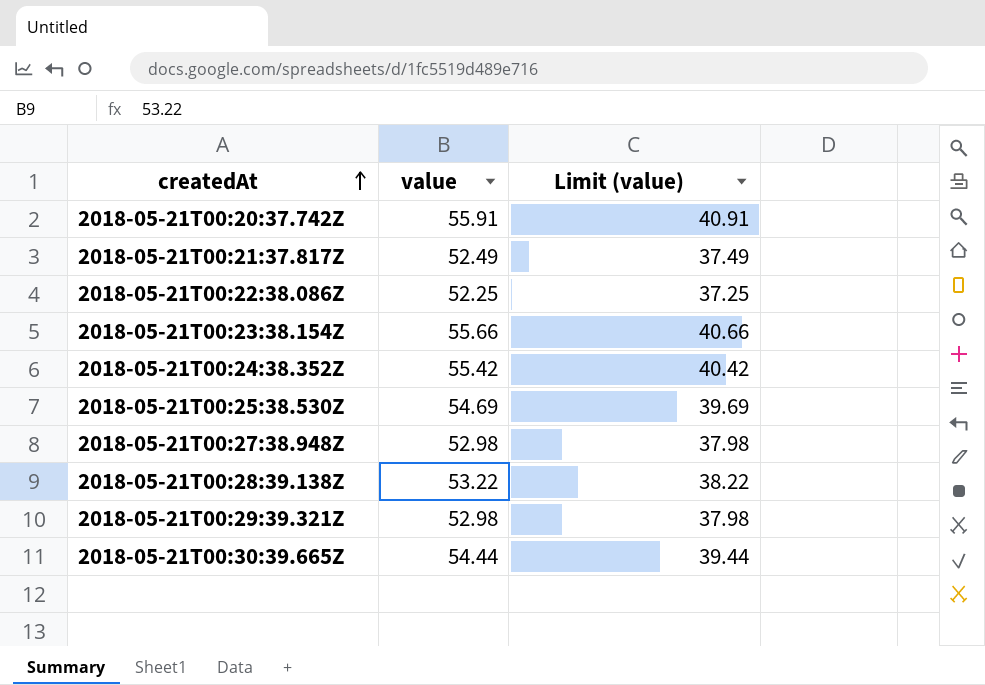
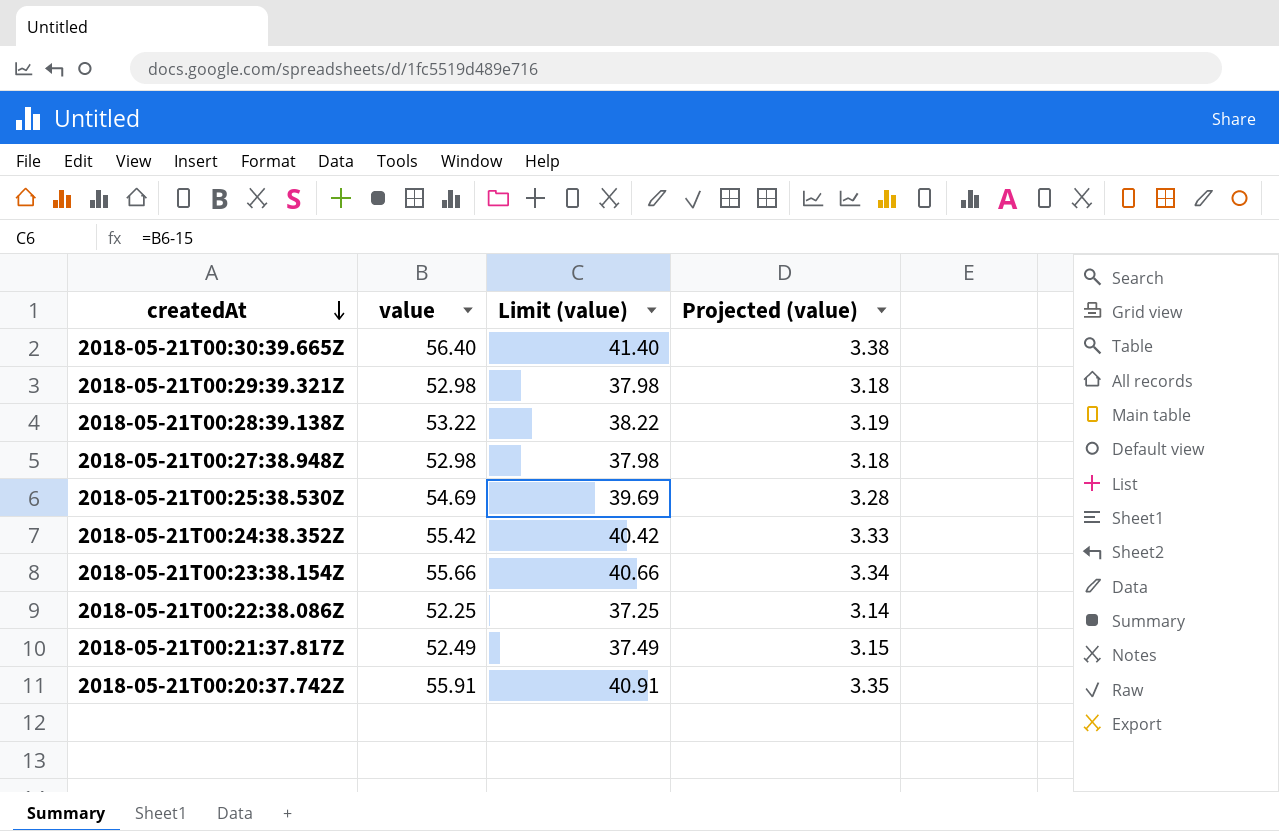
row order: createdAt ascending -> createdAt descending
column Projected (value) | formula: none -> [value] * 0.06
2018-05-21T00:30:39.665Z | value: 54.44 -> 56.40
2018-05-21T00:30:39.665Z | Limit (value): 39.44 -> 41.40

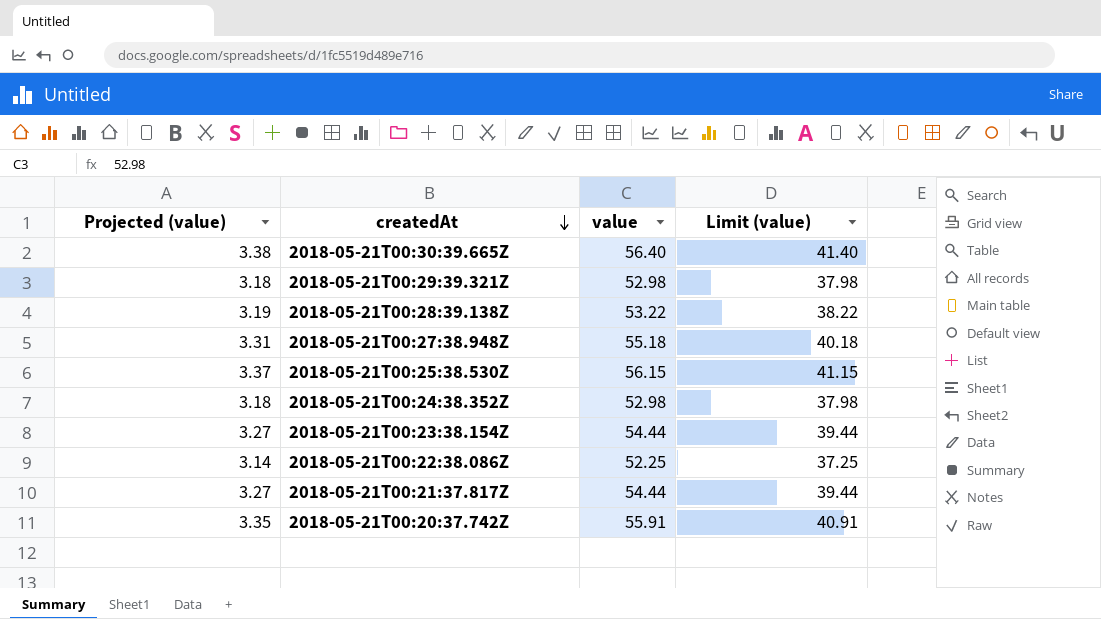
column Projected (value) | position: 4 -> 1
2018-05-21T00:27:38.948Z | Projected (value): 3.18 -> 3.31
2018-05-21T00:27:38.948Z | value: 52.98 -> 55.18
2018-05-21T00:27:38.948Z | Limit (value): 37.98 -> 40.18
2018-05-21T00:25:38.530Z | Projected (value): 3.28 -> 3.37
2018-05-21T00:25:38.530Z | value: 54.69 -> 56.15
2018-05-21T00:25:38.530Z | Limit (value): 39.69 -> 41.15
2018-05-21T00:24:38.352Z | Projected (value): 3.33 -> 3.18
2018-05-21T00:24:38.352Z | value: 55.42 -> 52.98
2018-05-21T00:24:38.352Z | Limit (value): 40.42 -> 37.98
2018-05-21T00:23:38.154Z | Projected (value): 3.34 -> 3.27
2018-05-21T00:23:38.154Z | value: 55.66 -> 54.44
2018-05-21T00:23:38.154Z | Limit (value): 40.66 -> 39.44
2018-05-21T00:21:37.817Z | Projected (value): 3.15 -> 3.27
2018-05-21T00:21:37.817Z | value: 52.49 -> 54.44
2018-05-21T00:21:37.817Z | Limit (value): 37.49 -> 39.44

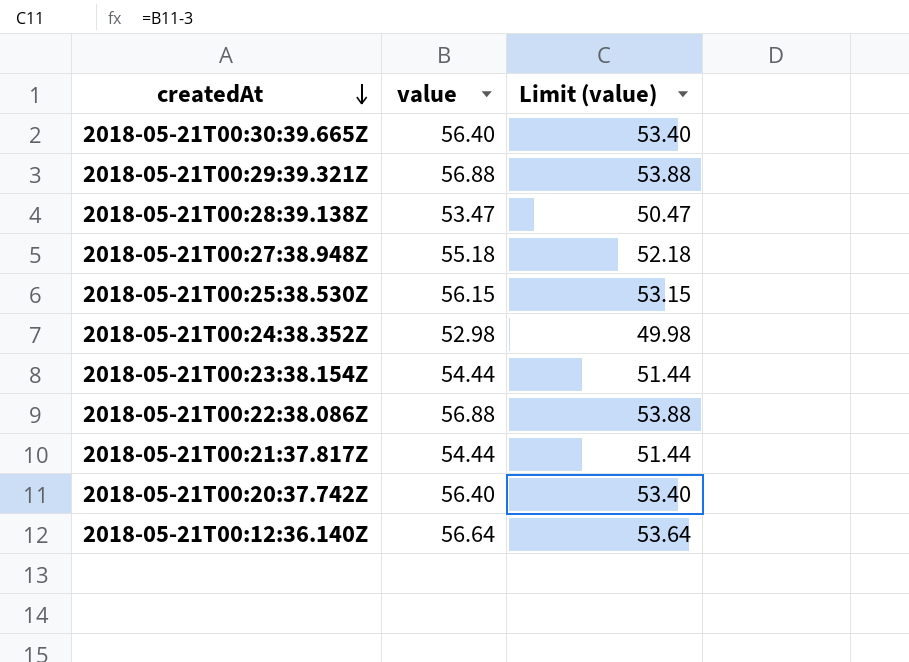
column Projected (value) | formula: [value] * 0.06 -> none
column Limit (value) | formula: [value] - 15 -> [value] - 3
2018-05-21T00:29:39.321Z | value: 52.98 -> 56.88
2018-05-21T00:28:39.138Z | value: 53.22 -> 53.47
2018-05-21T00:22:38.086Z | value: 52.25 -> 56.88
2018-05-21T00:20:37.742Z | value: 55.91 -> 56.40
row 2018-05-21T00:12:36.140Z: none -> 56.64 | 53.64

